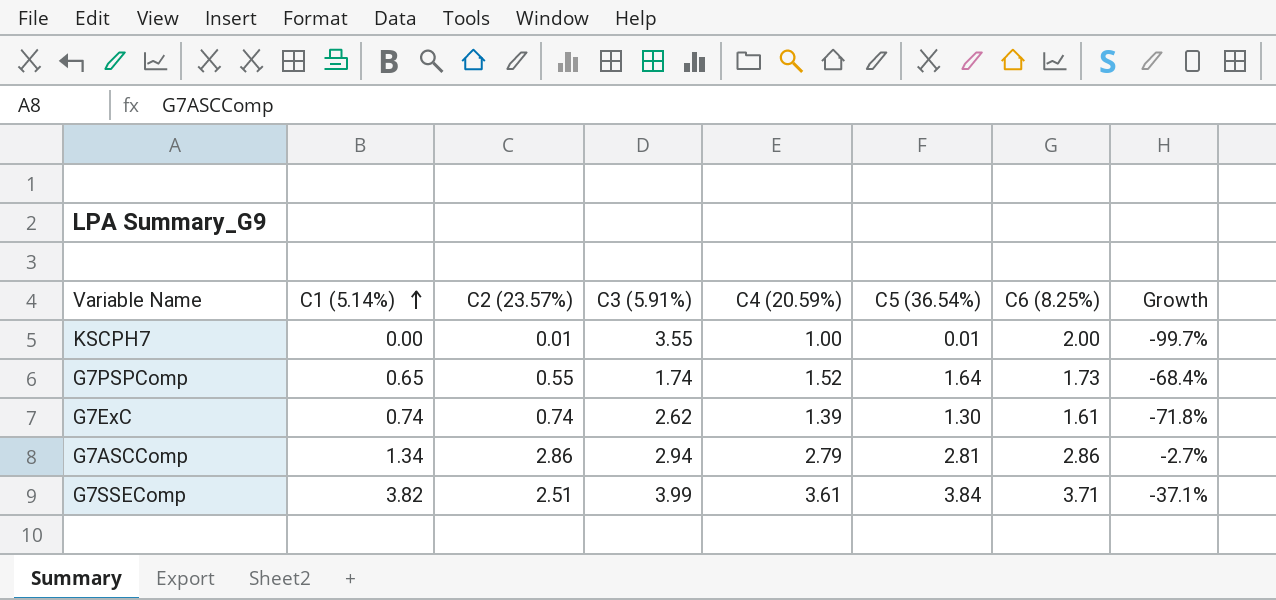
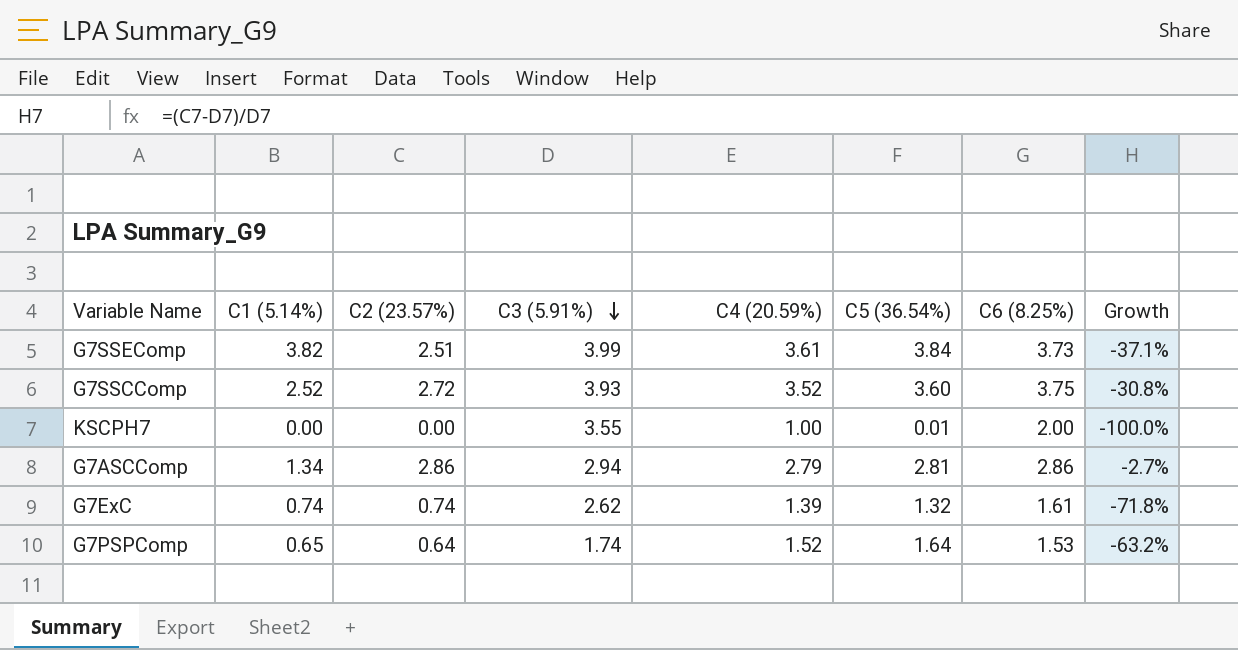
row order: C1 (5.14%) ascending -> C3 (5.91%) descending
G7SSEComp | C6 (8.25%): 3.71 -> 3.73
row G7SSCComp: none -> 2.52 | 2.72 | 3.93 | 3.52 | 3.60 | 3.75 | -30.8%
KSCPH7 | C2 (23.57%): 0.01 -> 0.00
KSCPH7 | Growth: -99.7% -> -100.0%
G7ExC | C5 (36.54%): 1.30 -> 1.32
G7PSPComp | C2 (23.57%): 0.55 -> 0.64
G7PSPComp | C6 (8.25%): 1.73 -> 1.53
G7PSPComp | Growth: -68.4% -> -63.2%

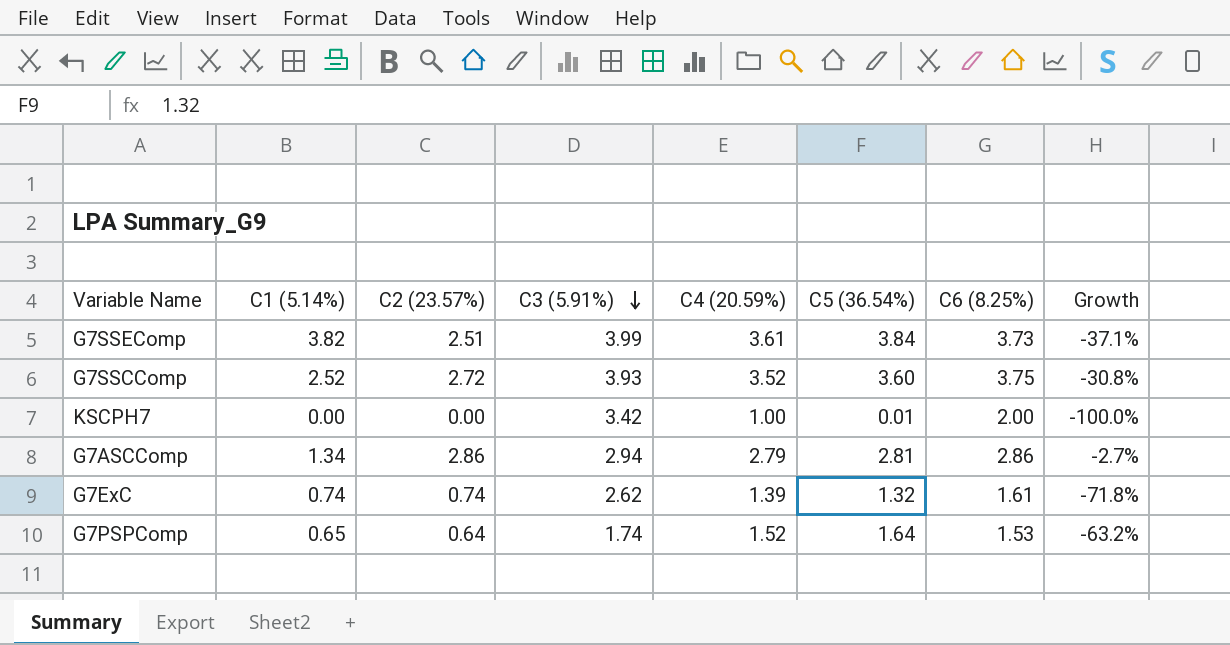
KSCPH7 | C3 (5.91%): 3.55 -> 3.42

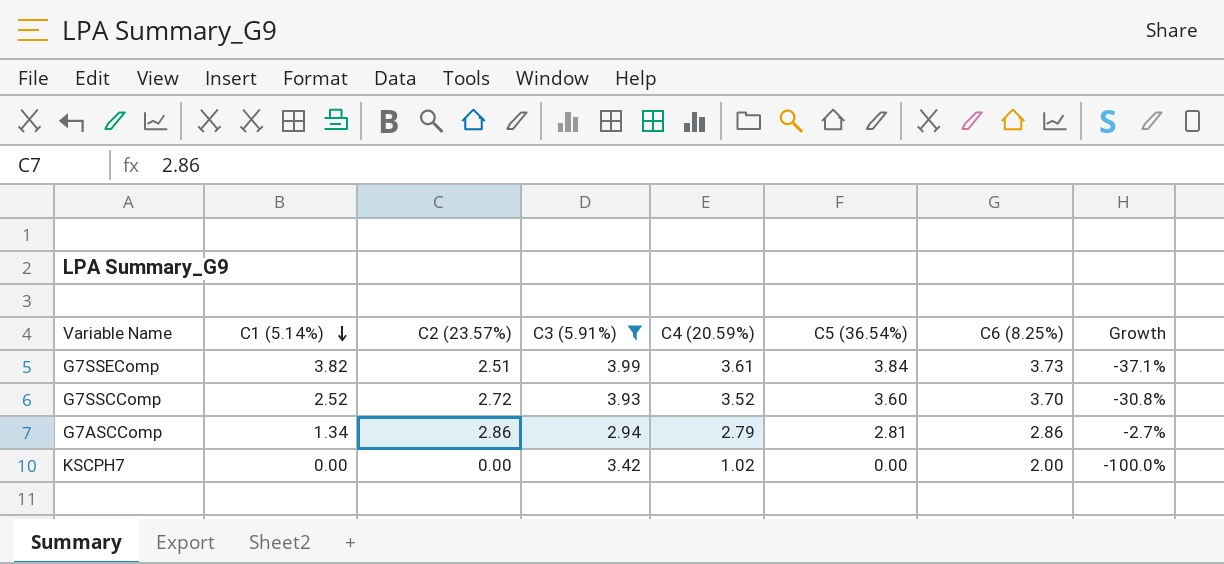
filter: none -> C3 (5.91%) >= 2.94
row order: C3 (5.91%) descending -> C1 (5.14%) descending
G7SSCComp | C6 (8.25%): 3.75 -> 3.70
KSCPH7 | C4 (20.59%): 1.00 -> 1.02
KSCPH7 | C5 (36.54%): 0.01 -> 0.00

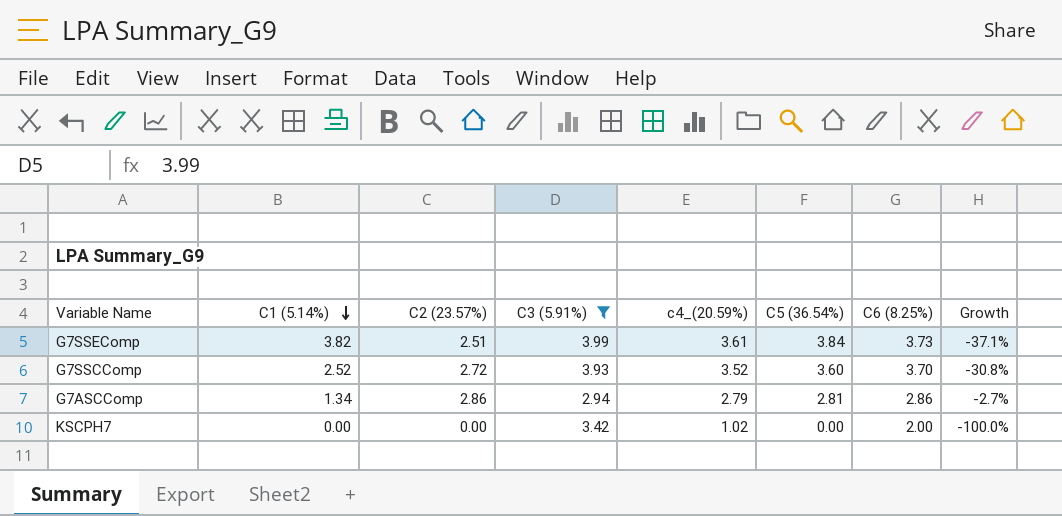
column name: C4 (20.59%) -> c4_(20.59%)

